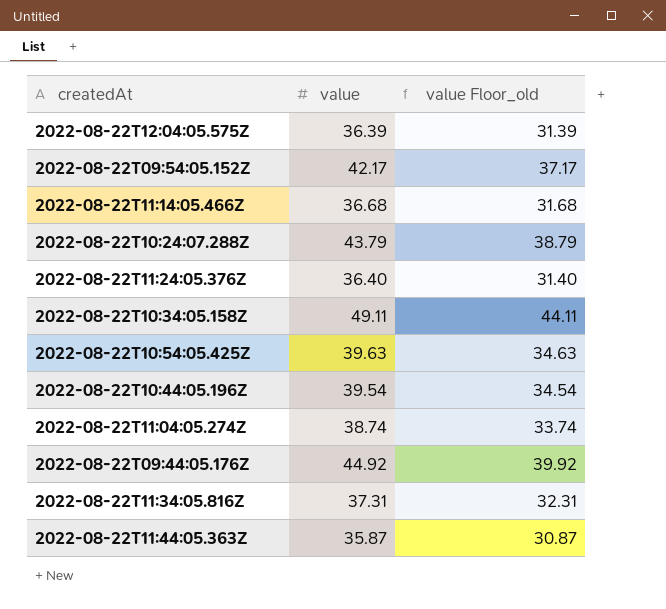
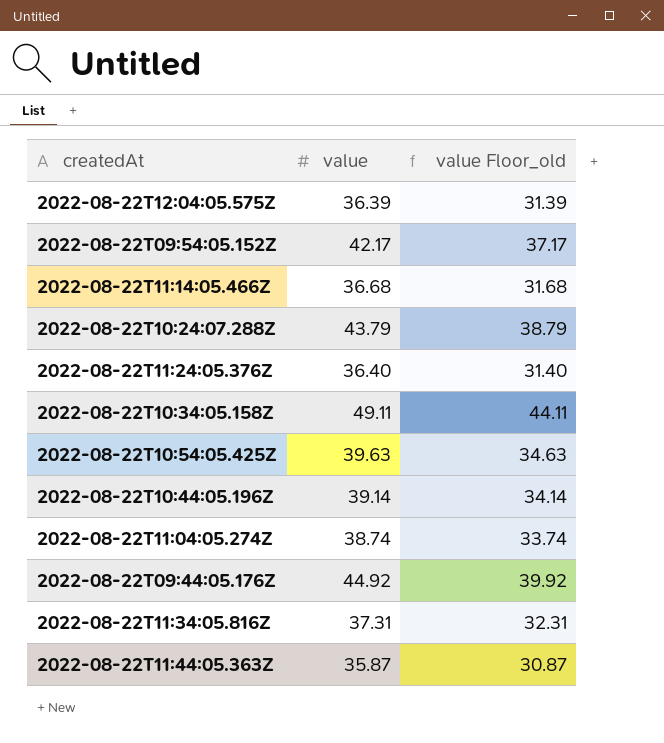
2022-08-22T10:44:05.196Z | value: 39.54 -> 39.14
2022-08-22T10:44:05.196Z | value Floor_old: 34.54 -> 34.14

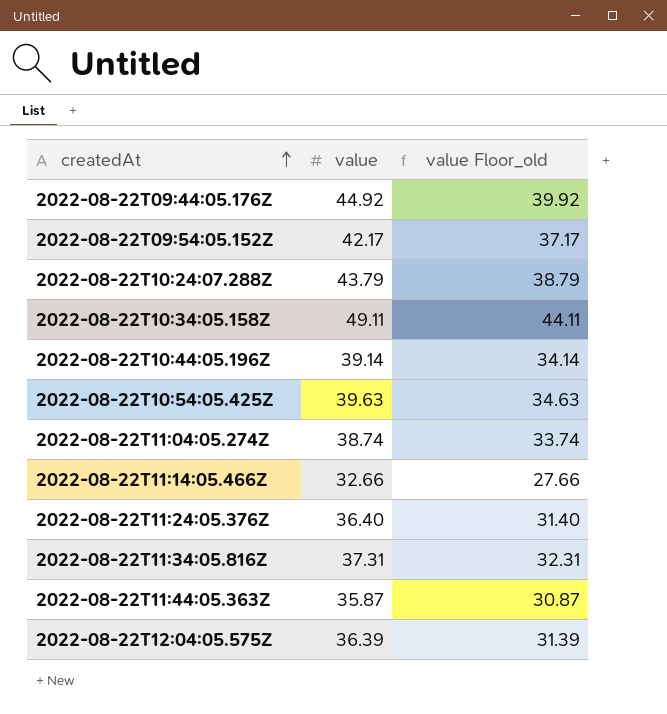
row order: none -> createdAt ascending
2022-08-22T11:14:05.466Z | value: 36.68 -> 32.66
2022-08-22T11:14:05.466Z | value Floor_old: 31.68 -> 27.66

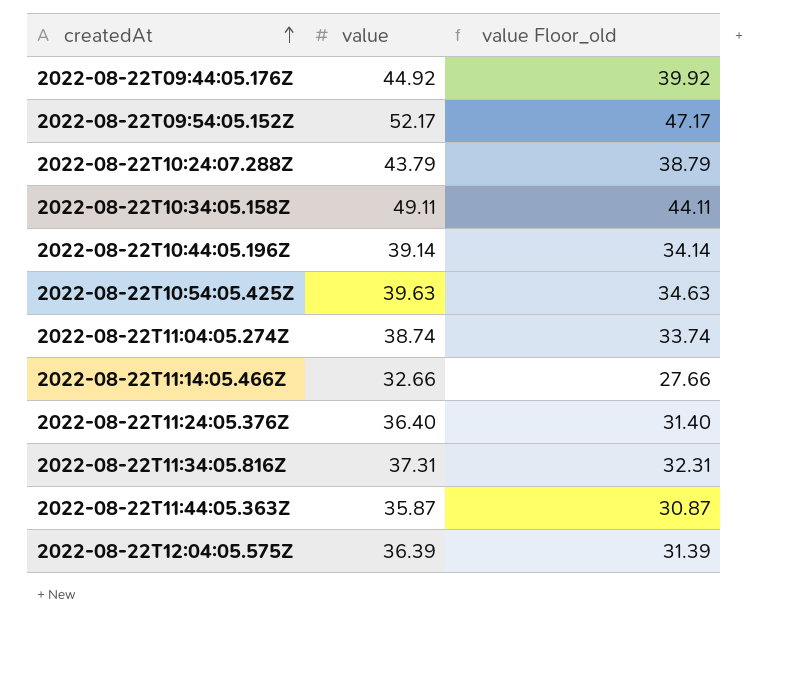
2022-08-22T09:54:05.152Z | value: 42.17 -> 52.17
2022-08-22T09:54:05.152Z | value Floor_old: 37.17 -> 47.17

